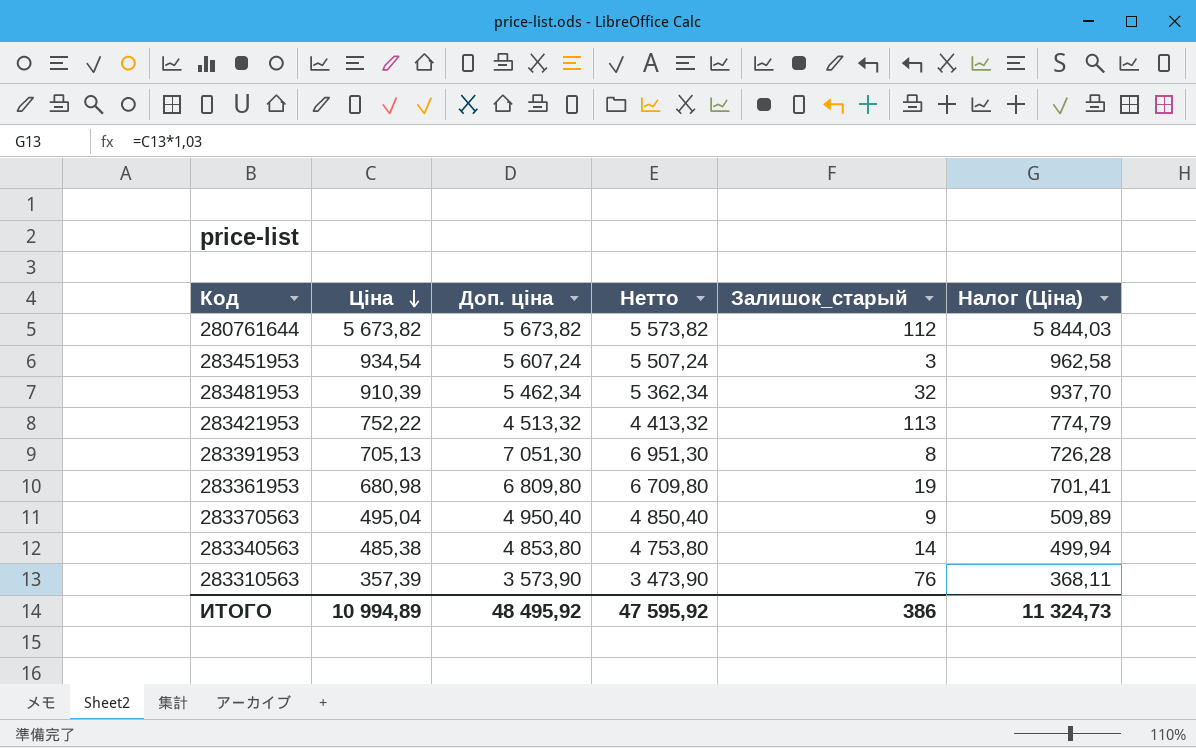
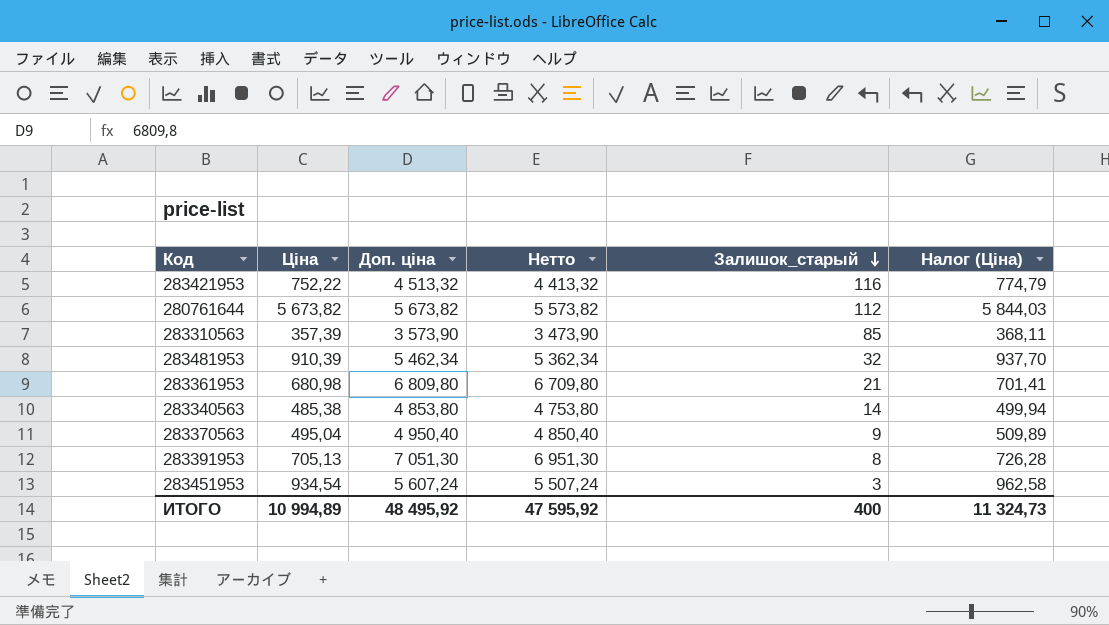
row order: Ціна descending -> Залишок_старый descending
283421953 | Залишок_старый: 113 -> 116
283310563 | Залишок_старый: 76 -> 85
283361953 | Залишок_старый: 19 -> 21
ИТОГО | Залишок_старый: 386 -> 400

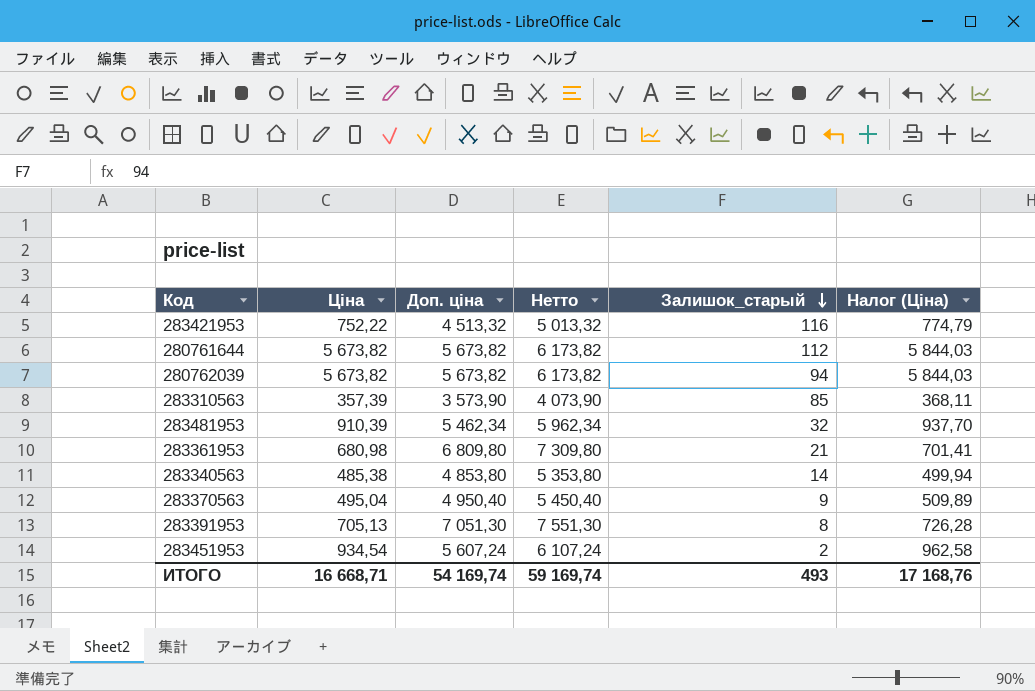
column Нетто | formula: [Доп. ціна] - 100 -> [Доп. ціна] + 500
row 280762039: none -> 5 673,82 | 5 673,82 | 6 173,82 | 94 | 5 844,03
283451953 | Залишок_старый: 3 -> 2
ИТОГО | Ціна: 10 994,89 -> 16 668,71
ИТОГО | Доп. ціна: 48 495,92 -> 54 169,74
ИТОГО | Нетто: 47 595,92 -> 59 169,74
ИТОГО | Залишок_старый: 400 -> 493
ИТОГО | Налог (Ціна): 11 324,73 -> 17 168,76

